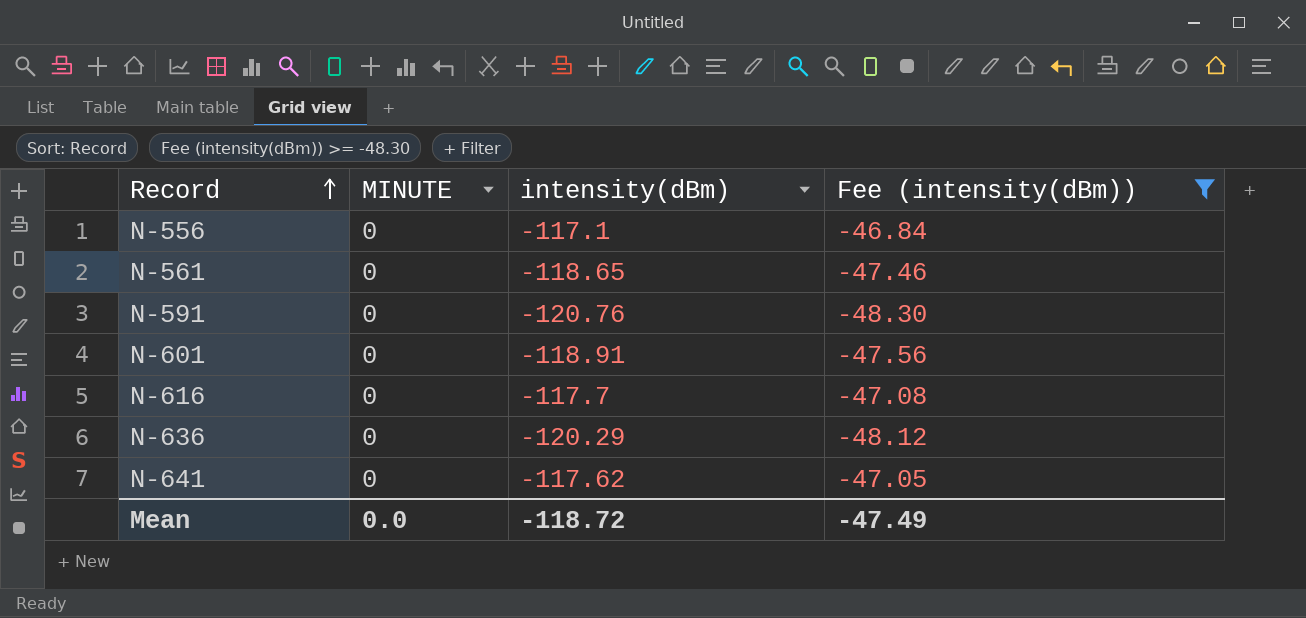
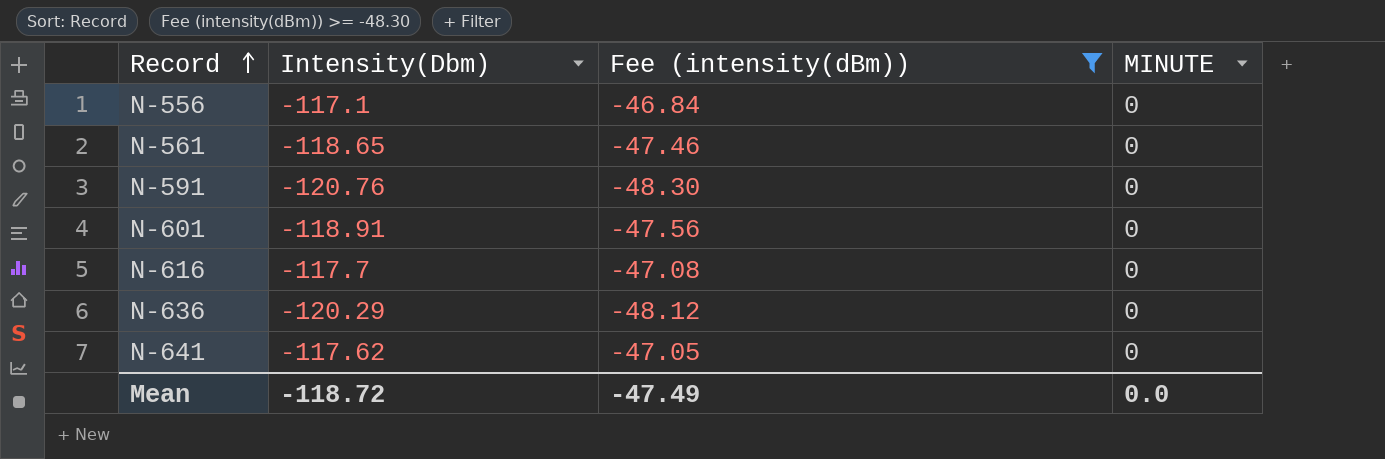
column name: intensity(dBm) -> Intensity(Dbm)
column MINUTE | position: 2 -> 4

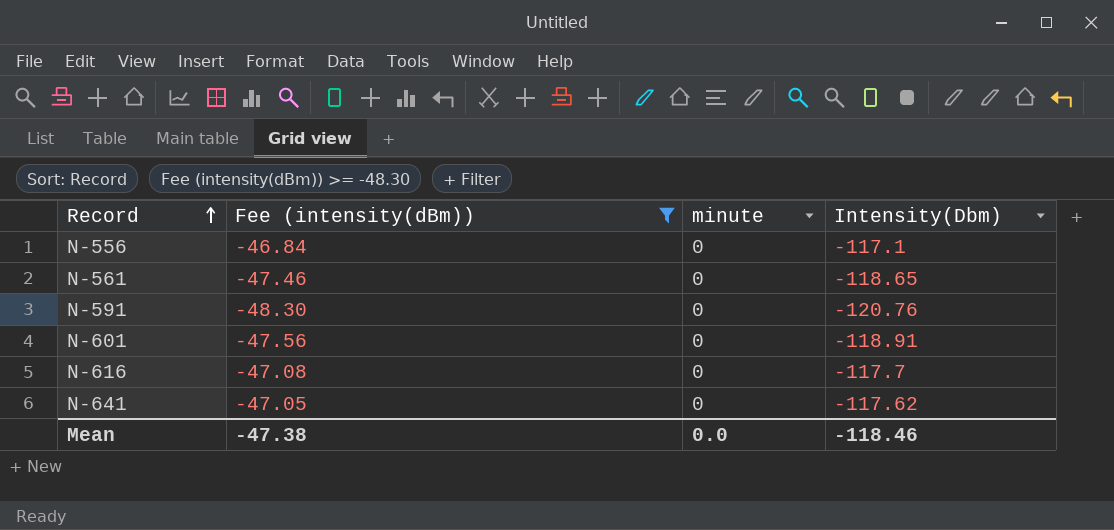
column name: MINUTE -> minute
column Intensity(Dbm) | position: 2 -> 4
row N-636: -120.29 | -48.12 | 0 -> none
Mean | Fee (intensity(dBm)): -47.49 -> -47.38
Mean | Intensity(Dbm): -118.72 -> -118.46

